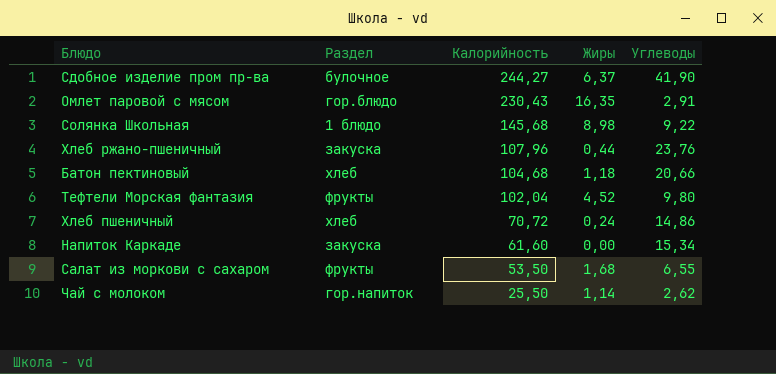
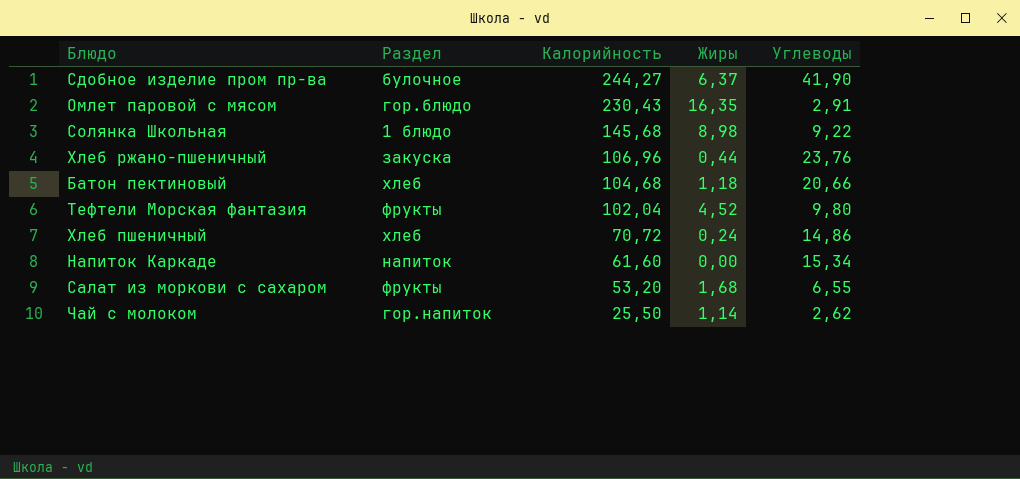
Хлеб ржано-пшеничный | Калорийность: 107,96 -> 106,96
Напиток Каркаде | Раздел: закуска -> напиток
Салат из моркови с сахаром | Калорийность: 53,50 -> 53,20

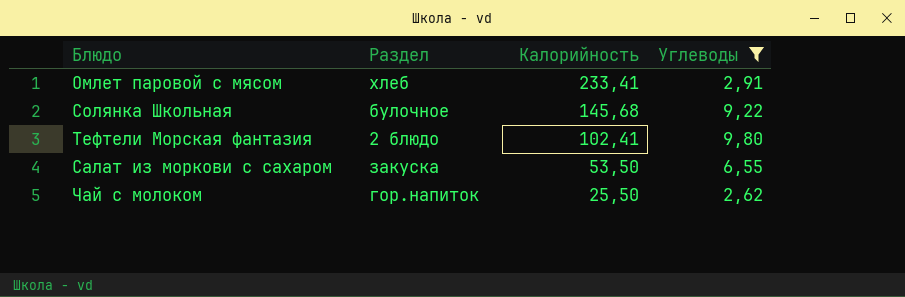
filter: none -> Углеводы <= 9,80
column Жиры | position: 4 -> none
Омлет паровой с мясом | Раздел: гор.блюдо -> хлеб
Омлет паровой с мясом | Калорийность: 230,43 -> 233,41
Солянка Школьная | Раздел: 1 блюдо -> булочное
Тефтели Морская фантазия | Раздел: фрукты -> 2 блюдо
Тефтели Морская фантазия | Калорийность: 102,04 -> 102,41
Салат из моркови с сахаром | Раздел: фрукты -> закуска
Салат из моркови с сахаром | Калорийность: 53,20 -> 53,50

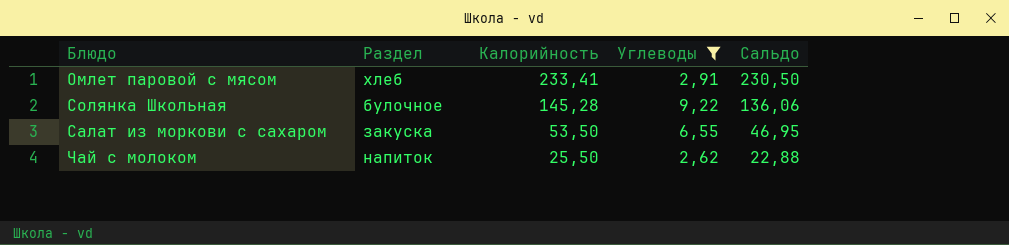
column Сальдо | formula: none -> [Калорийность] - [Углеводы]
row Тефтели Морская фантазия: 2 блюдо | 102,41 | 9,80 -> none
Солянка Школьная | Калорийность: 145,68 -> 145,28
Чай с молоком | Раздел: гор.напиток -> напиток

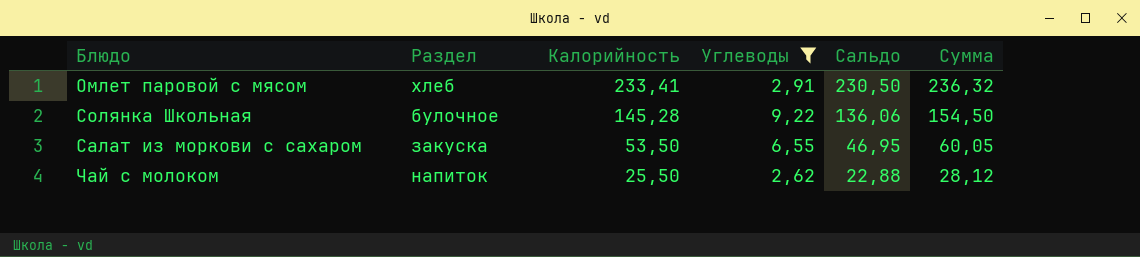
column Сумма | formula: none -> [Калорийность] + [Углеводы]

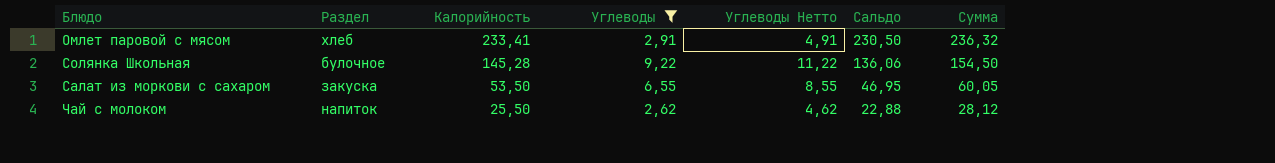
column Углеводы Нетто | formula: none -> [Углеводы] + 2

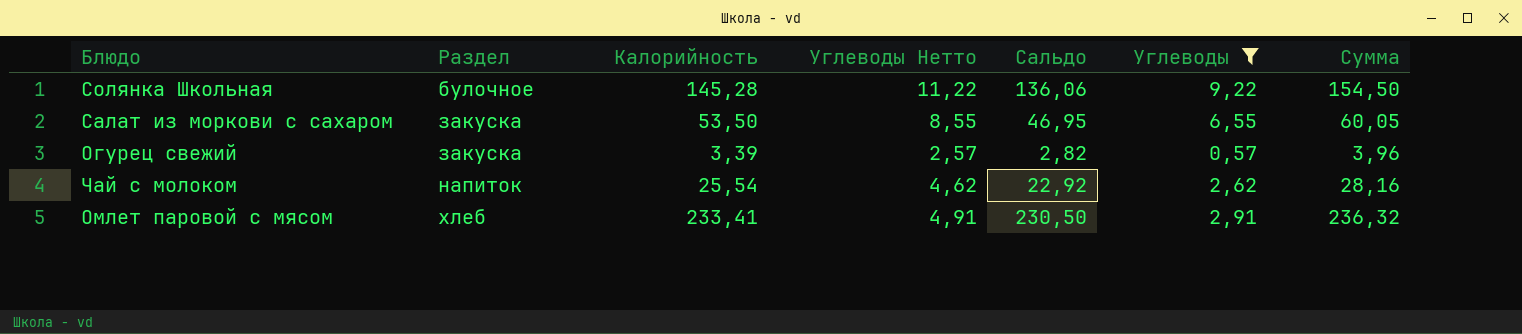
row order: Калорийность descending -> Раздел ascending
column Углеводы | position: 4 -> 6
row Огурец свежий: none -> закуска | 3,39 | 2,57 | 2,82 | 0,57 | 3,96
Чай с молоком | Калорийность: 25,50 -> 25,54
Чай с молоком | Сальдо: 22,88 -> 22,92
Чай с молоком | Сумма: 28,12 -> 28,16

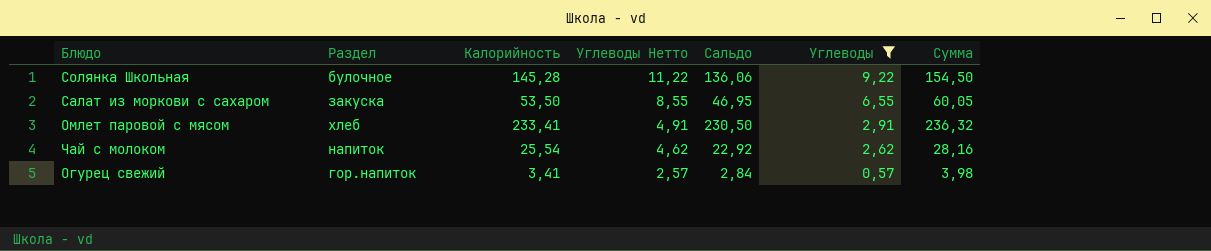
row order: Раздел ascending -> Углеводы Нетто descending
Огурец свежий | Раздел: закуска -> гор.напиток
Огурец свежий | Калорийность: 3,39 -> 3,41
Огурец свежий | Сальдо: 2,82 -> 2,84
Огурец свежий | Сумма: 3,96 -> 3,98

